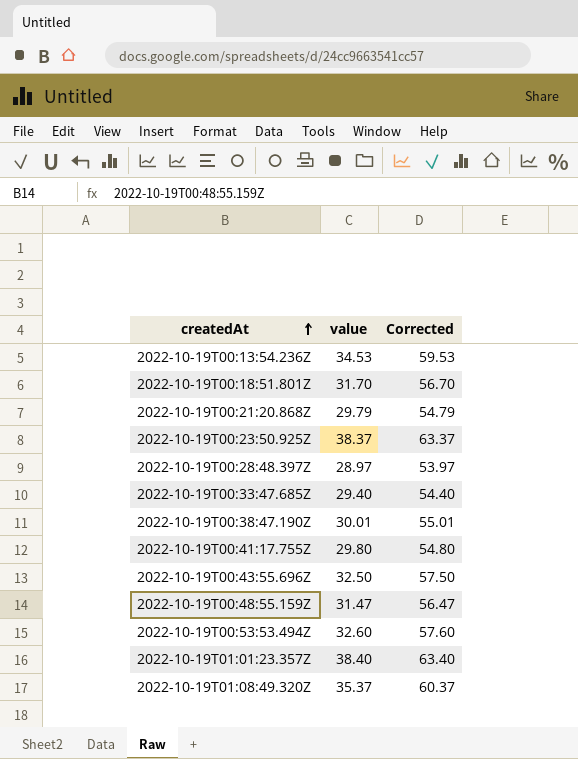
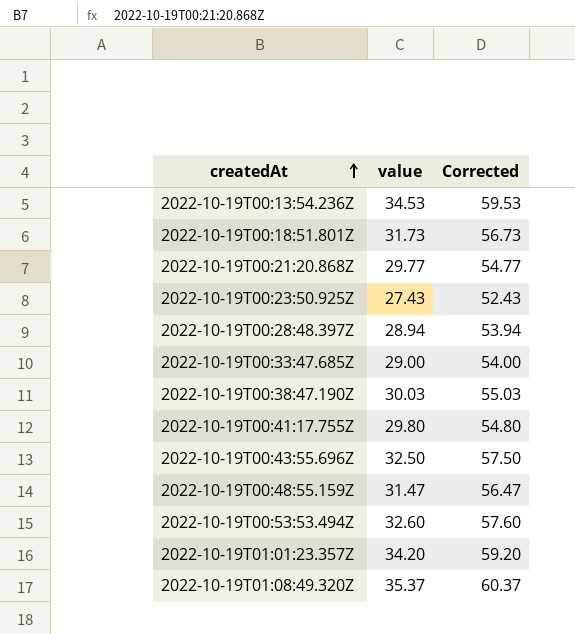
2022-10-19T00:18:51.801Z | value: 31.70 -> 31.73
2022-10-19T00:18:51.801Z | Corrected: 56.70 -> 56.73
2022-10-19T00:21:20.868Z | value: 29.79 -> 29.77
2022-10-19T00:21:20.868Z | Corrected: 54.79 -> 54.77
2022-10-19T00:23:50.925Z | value: 38.37 -> 27.43
2022-10-19T00:23:50.925Z | Corrected: 63.37 -> 52.43
2022-10-19T00:28:48.397Z | value: 28.97 -> 28.94
2022-10-19T00:28:48.397Z | Corrected: 53.97 -> 53.94
2022-10-19T00:33:47.685Z | value: 29.40 -> 29.00
2022-10-19T00:33:47.685Z | Corrected: 54.40 -> 54.00
2022-10-19T00:38:47.190Z | value: 30.01 -> 30.03
2022-10-19T00:38:47.190Z | Corrected: 55.01 -> 55.03
2022-10-19T01:01:23.357Z | value: 38.40 -> 34.20
2022-10-19T01:01:23.357Z | Corrected: 63.40 -> 59.20

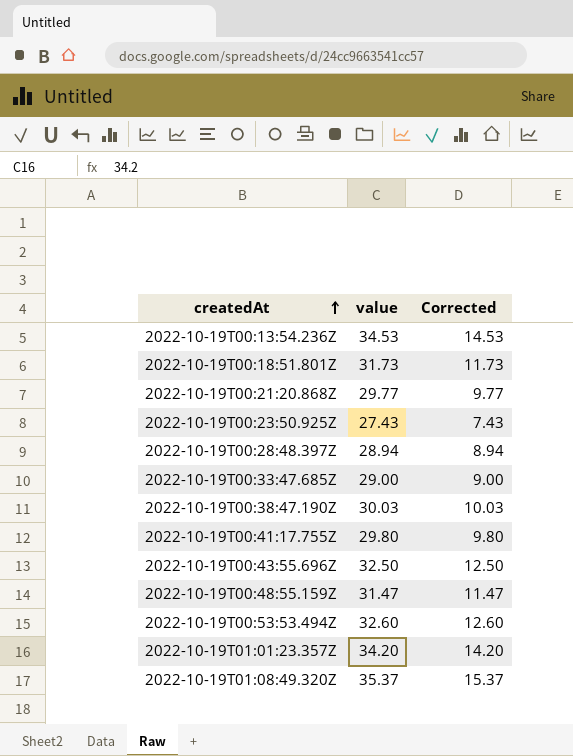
column Corrected | formula: [value] + 25 -> [value] - 20

